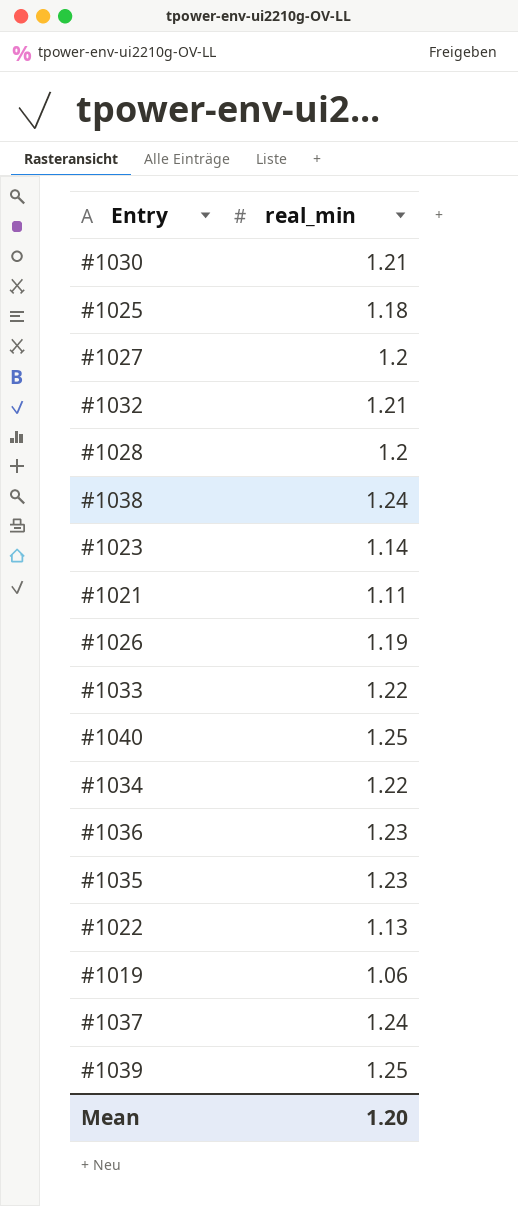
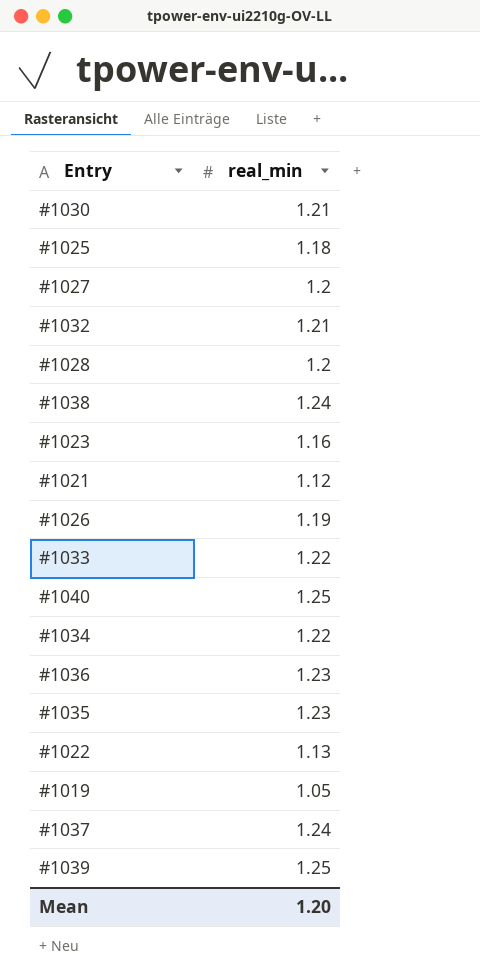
#1023 | real_min: 1.14 -> 1.16
#1021 | real_min: 1.11 -> 1.12
#1019 | real_min: 1.06 -> 1.05

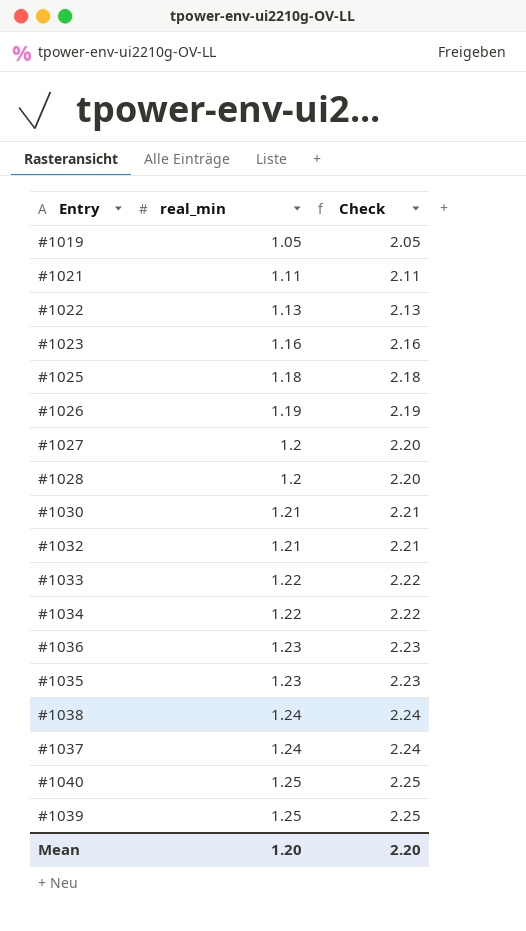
row order: none -> real_min ascending
column Check | formula: none -> [real_min] + 1
#1021 | real_min: 1.12 -> 1.11

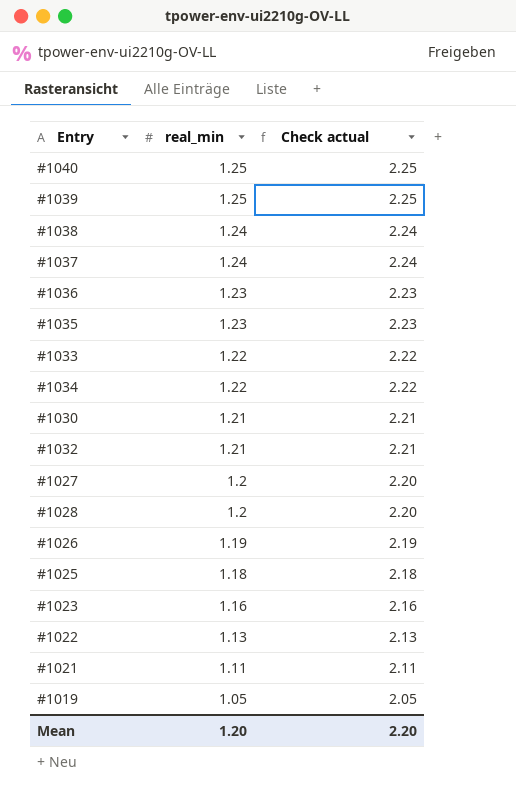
row order: real_min ascending -> real_min descending
column name: Check -> Check actual

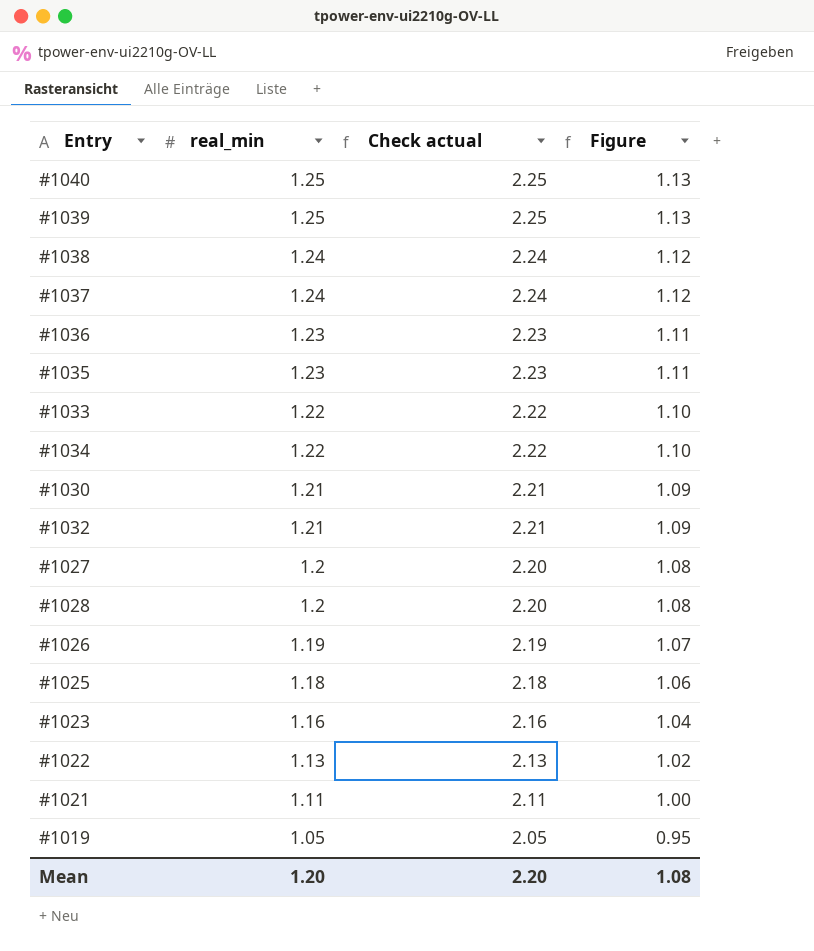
column Figure | formula: none -> [real_min] * 0.9

